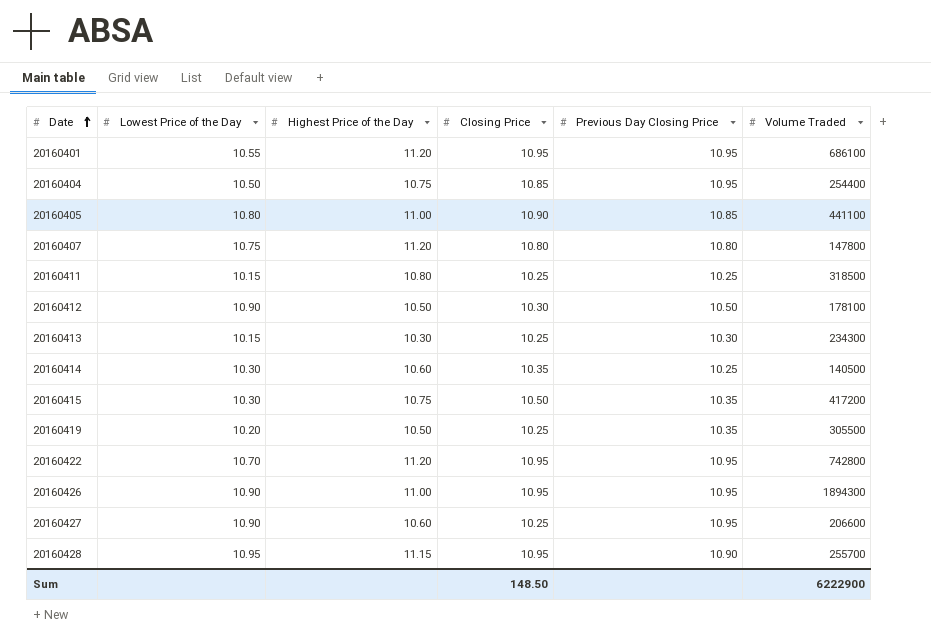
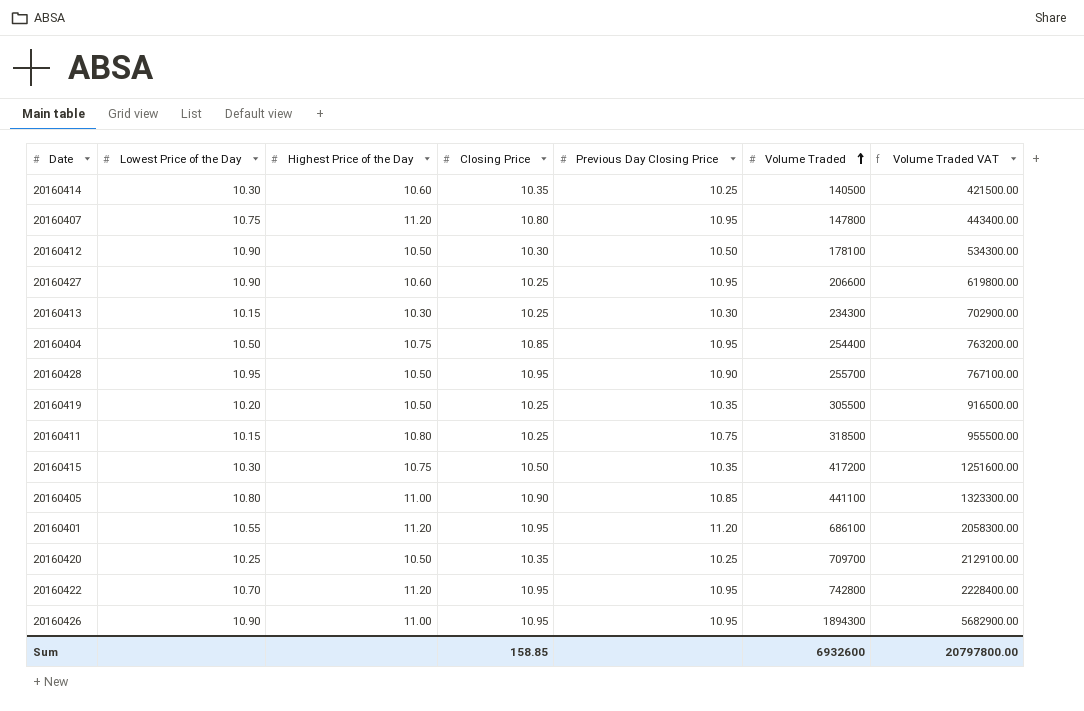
row order: Date ascending -> Volume Traded ascending
column Volume Traded VAT | formula: none -> [Volume Traded] * 3
20160407 | Previous Day Closing Price: 10.80 -> 10.95
20160428 | Highest Price of the Day: 11.15 -> 10.50
20160411 | Previous Day Closing Price: 10.25 -> 10.75
20160401 | Previous Day Closing Price: 10.95 -> 11.20
row 20160420: none -> 10.25 | 10.50 | 10.35 | 10.25 | 709700 | 2129100.00
Sum | Closing Price: 148.50 -> 158.85
Sum | Volume Traded: 6222900 -> 6932600

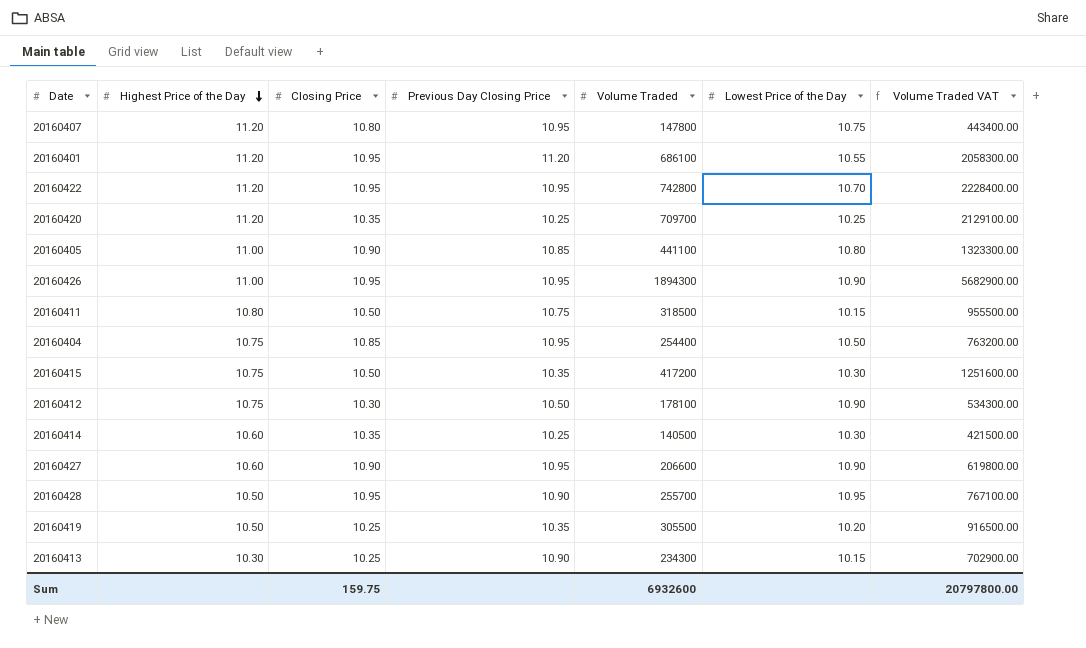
row order: Volume Traded ascending -> Highest Price of the Day descending
column Lowest Price of the Day | position: 2 -> 6
20160420 | Highest Price of the Day: 10.50 -> 11.20
20160411 | Closing Price: 10.25 -> 10.50
20160412 | Highest Price of the Day: 10.50 -> 10.75
20160427 | Closing Price: 10.25 -> 10.90
20160413 | Previous Day Closing Price: 10.30 -> 10.90
Sum | Closing Price: 158.85 -> 159.75

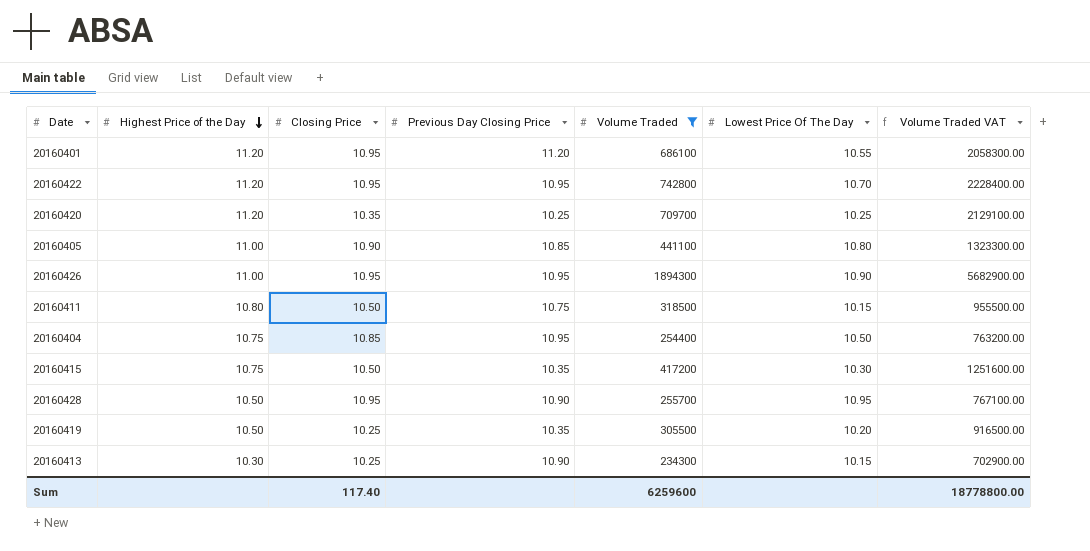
filter: none -> Volume Traded >= 234300
column name: Lowest Price of the Day -> Lowest Price Of The Day
Sum | Closing Price: 159.75 -> 117.40
Sum | Volume Traded: 6932600 -> 6259600
Sum | Volume Traded VAT: 20797800.00 -> 18778800.00

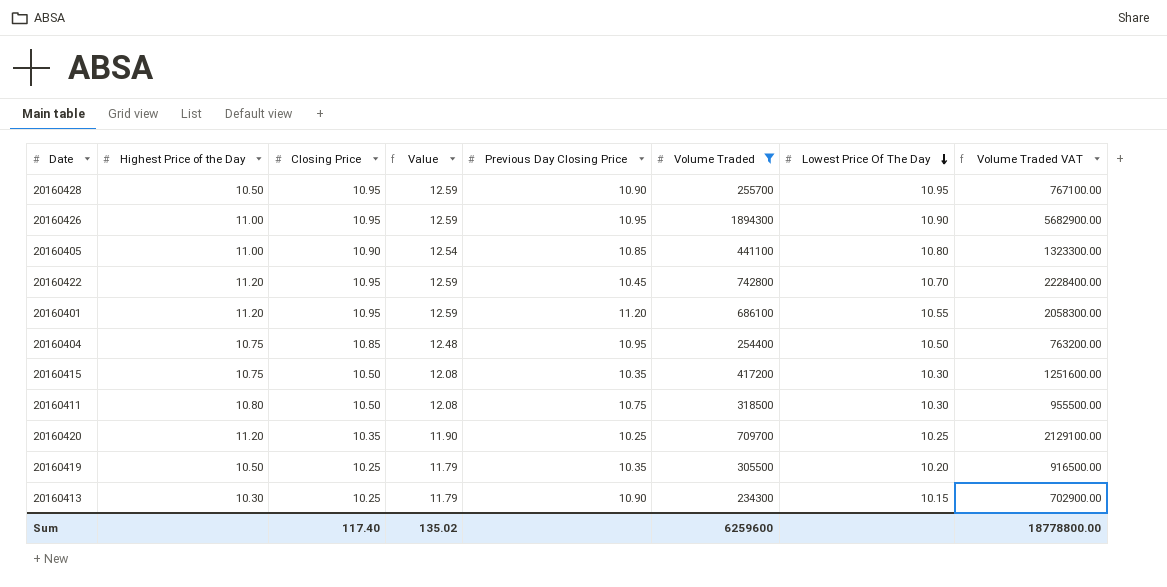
row order: Highest Price of the Day descending -> Lowest Price Of The Day descending
column Value | formula: none -> [Closing Price] * 1.15
20160422 | Previous Day Closing Price: 10.95 -> 10.45
20160411 | Lowest Price Of The Day: 10.15 -> 10.30

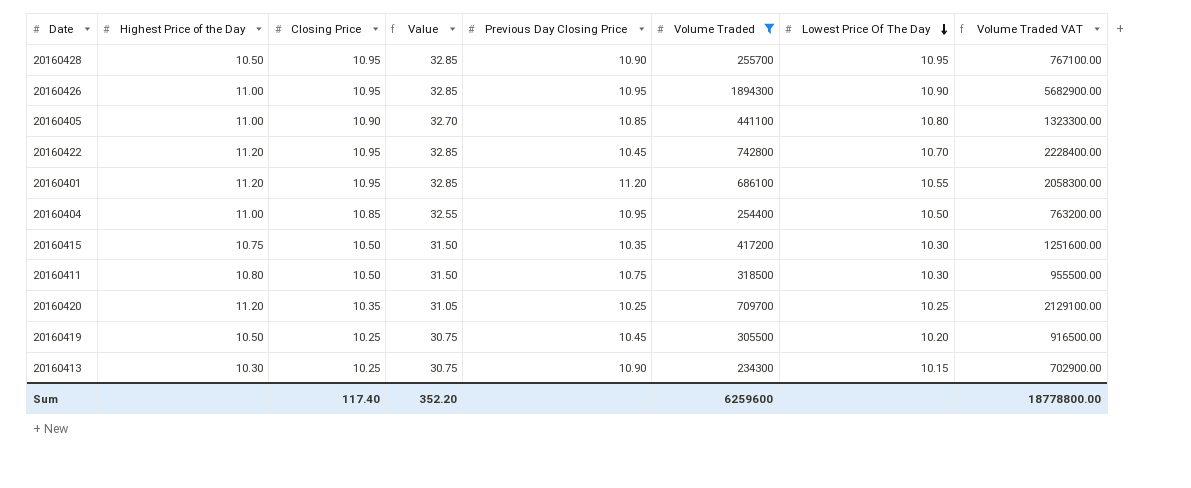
column Value | formula: [Closing Price] * 1.15 -> [Closing Price] * 3
20160404 | Highest Price of the Day: 10.75 -> 11.00
20160419 | Previous Day Closing Price: 10.35 -> 10.45
Sum | Value: 135.02 -> 352.20

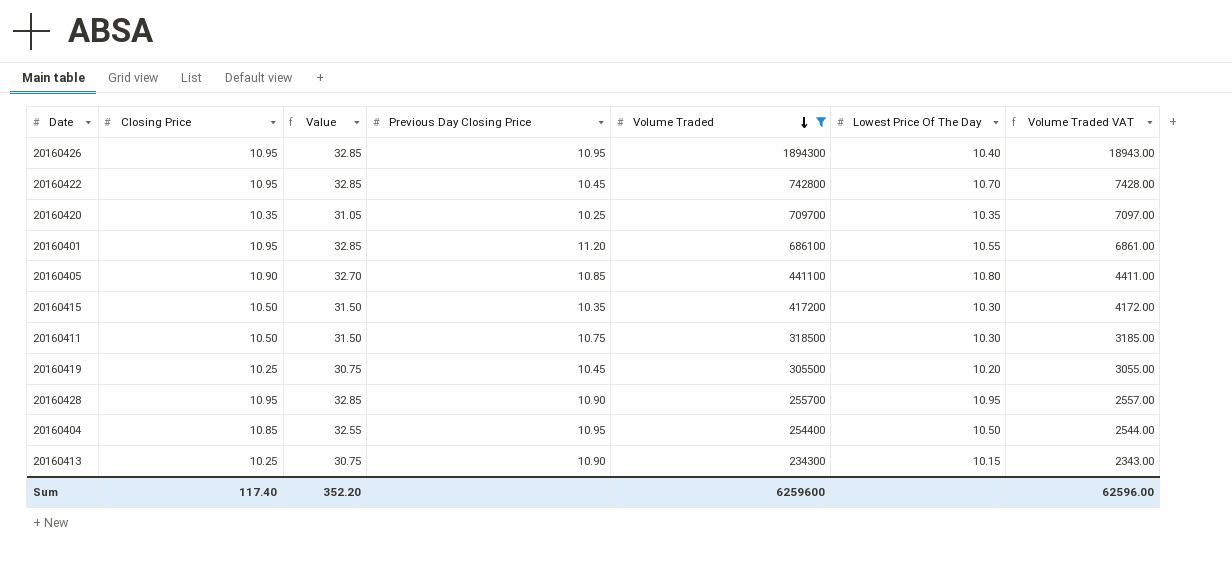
row order: Lowest Price Of The Day descending -> Volume Traded descending
column Highest Price of the Day | position: 2 -> none
column Volume Traded VAT | formula: [Volume Traded] * 3 -> [Volume Traded] * 0.01
20160426 | Lowest Price Of The Day: 10.90 -> 10.40
20160420 | Lowest Price Of The Day: 10.25 -> 10.35
Sum | Volume Traded VAT: 18778800.00 -> 62596.00

